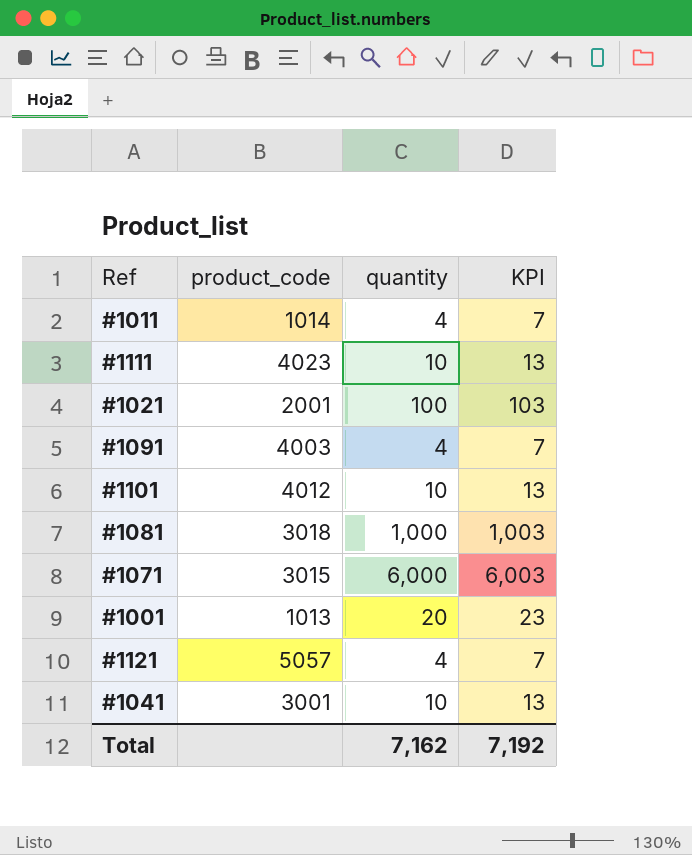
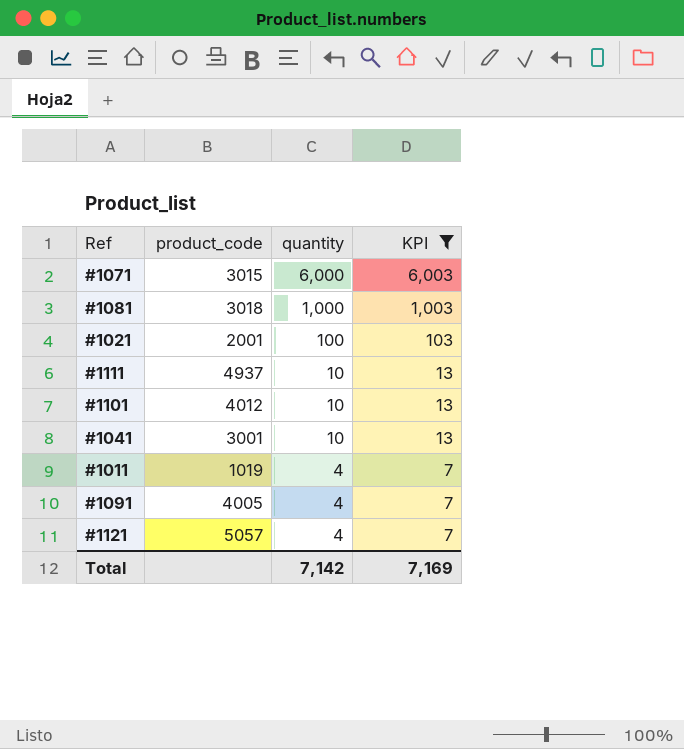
filter: none -> KPI != 23
row order: none -> quantity descending
#1111 | product_code: 4023 -> 4937
#1011 | product_code: 1014 -> 1019
#1091 | product_code: 4003 -> 4005
Total | quantity: 7,162 -> 7,142
Total | KPI: 7,192 -> 7,169

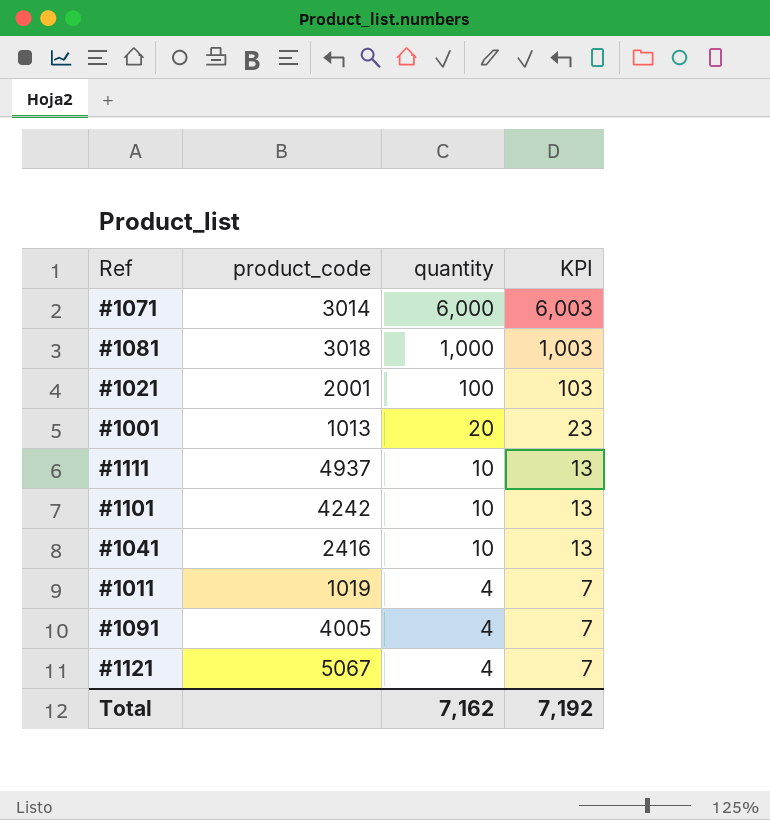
filter: KPI != 23 -> none
#1071 | product_code: 3015 -> 3014
#1101 | product_code: 4012 -> 4242
#1041 | product_code: 3001 -> 2416
#1121 | product_code: 5057 -> 5067
Total | quantity: 7,142 -> 7,162
Total | KPI: 7,169 -> 7,192

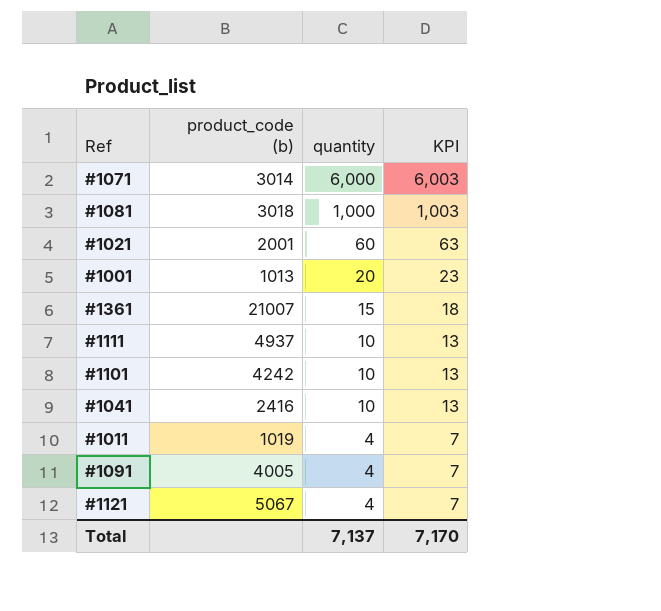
column name: product_code -> product_code (b)
#1021 | quantity: 100 -> 60
#1021 | KPI: 103 -> 63
row #1361: none -> 21007 | 15 | 18
Total | quantity: 7,162 -> 7,137
Total | KPI: 7,192 -> 7,170

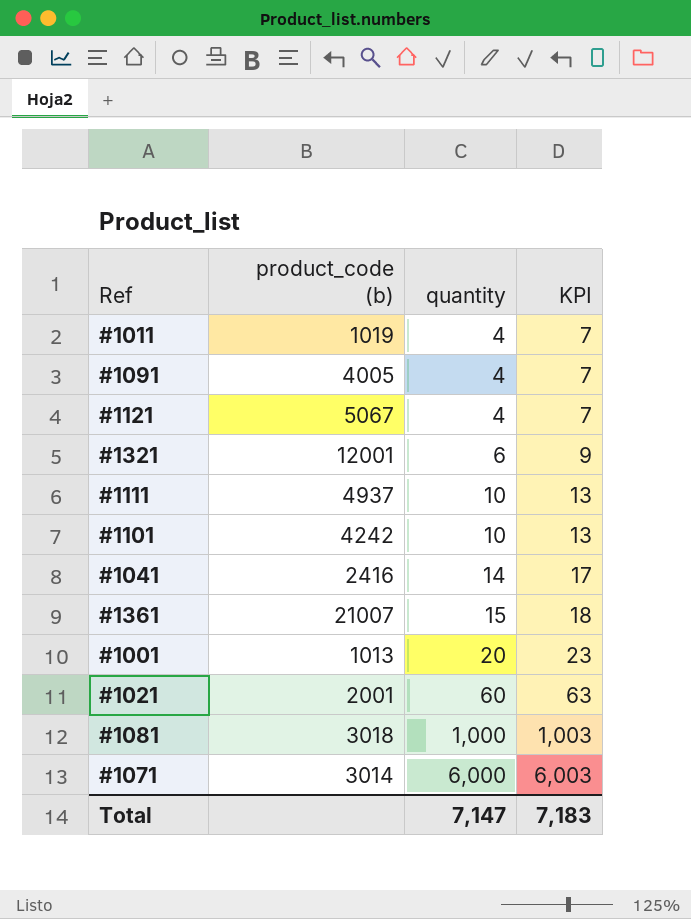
row order: quantity descending -> quantity ascending
row #1321: none -> 12001 | 6 | 9
#1041 | quantity: 10 -> 14
#1041 | KPI: 13 -> 17
Total | quantity: 7,137 -> 7,147
Total | KPI: 7,170 -> 7,183

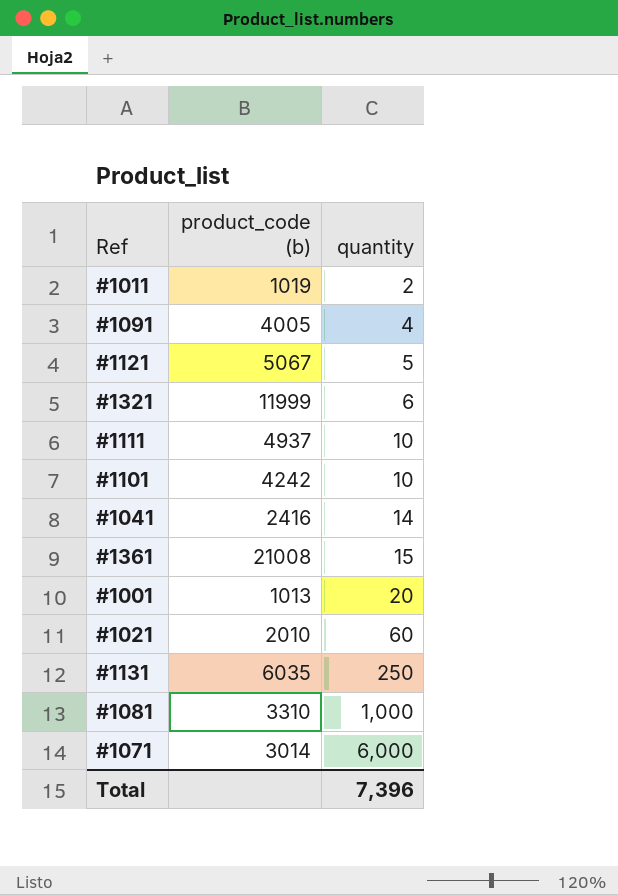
column KPI | formula: [quantity] + 3 -> none
#1011 | quantity: 4 -> 2
#1121 | quantity: 4 -> 5
#1321 | product_code (b): 12001 -> 11999
#1361 | product_code (b): 21007 -> 21008
#1021 | product_code (b): 2001 -> 2010
row #1131: none -> 6035 | 250
#1081 | product_code (b): 3018 -> 3310
Total | quantity: 7,147 -> 7,396

